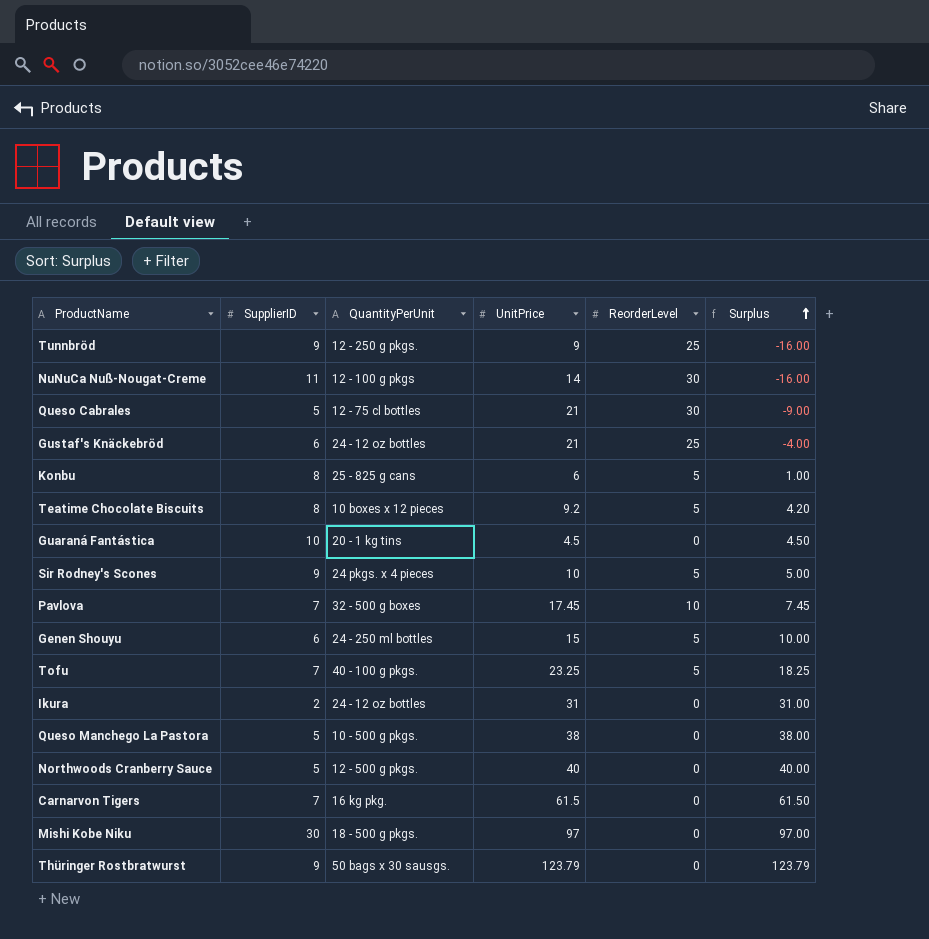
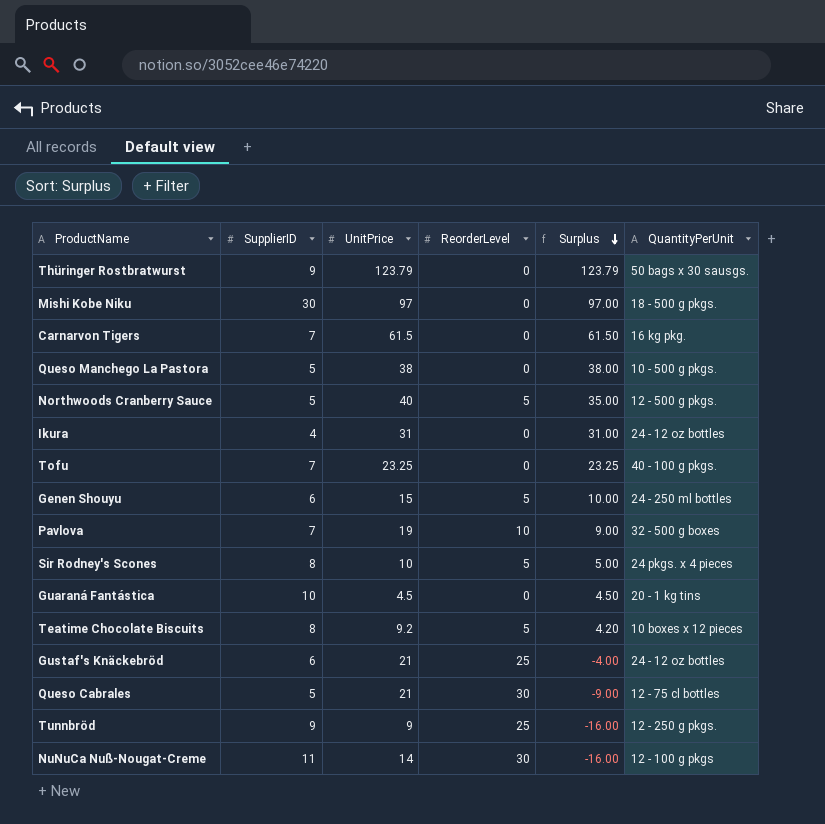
row order: Surplus ascending -> Surplus descending
column QuantityPerUnit | position: 3 -> 6
row Konbu: 8 | 25 - 825 g cans | 6 | 5 | 1.00 -> none
Northwoods Cranberry Sauce | ReorderLevel: 0 -> 5
Northwoods Cranberry Sauce | Surplus: 40.00 -> 35.00
Ikura | SupplierID: 2 -> 4
Tofu | ReorderLevel: 5 -> 0
Tofu | Surplus: 18.25 -> 23.25
Pavlova | UnitPrice: 17.45 -> 19
Pavlova | Surplus: 7.45 -> 9.00
Sir Rodney's Scones | SupplierID: 9 -> 8

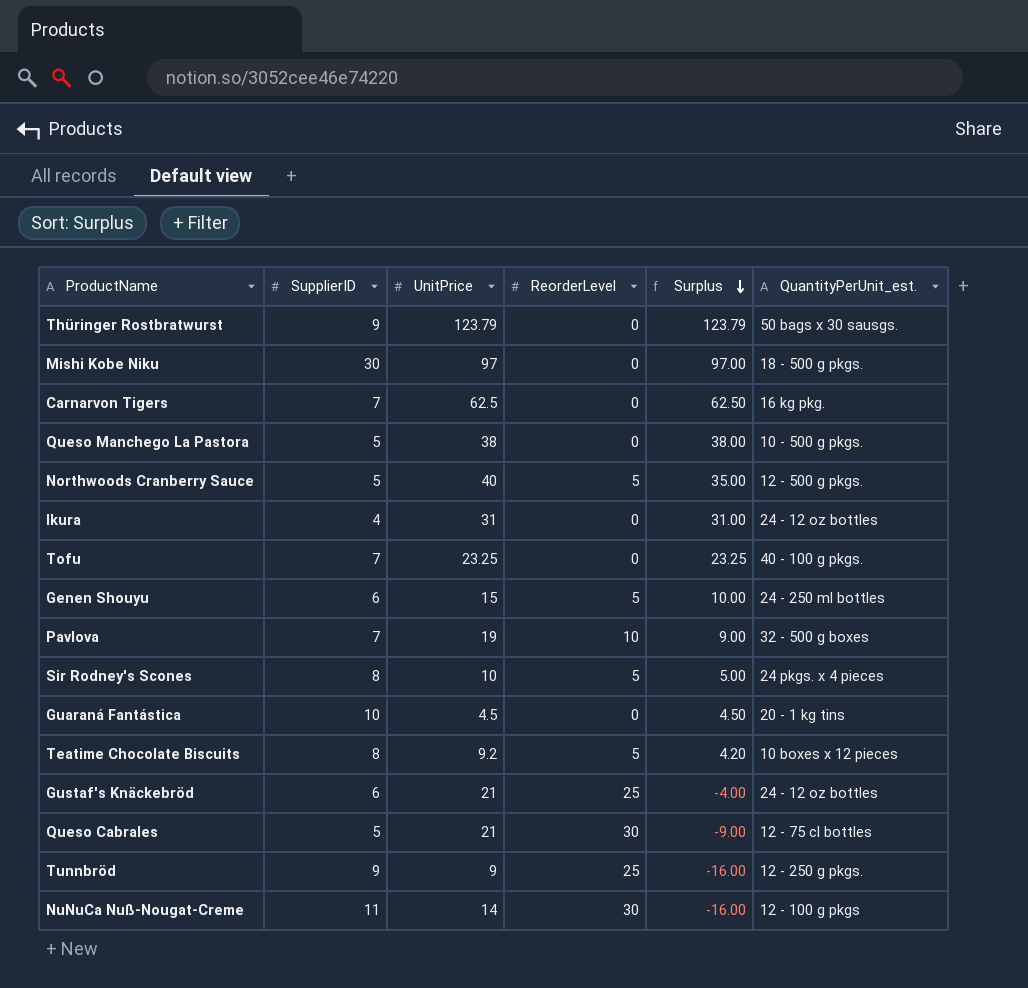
column name: QuantityPerUnit -> QuantityPerUnit_est.
Carnarvon Tigers | UnitPrice: 61.5 -> 62.5
Carnarvon Tigers | Surplus: 61.50 -> 62.50

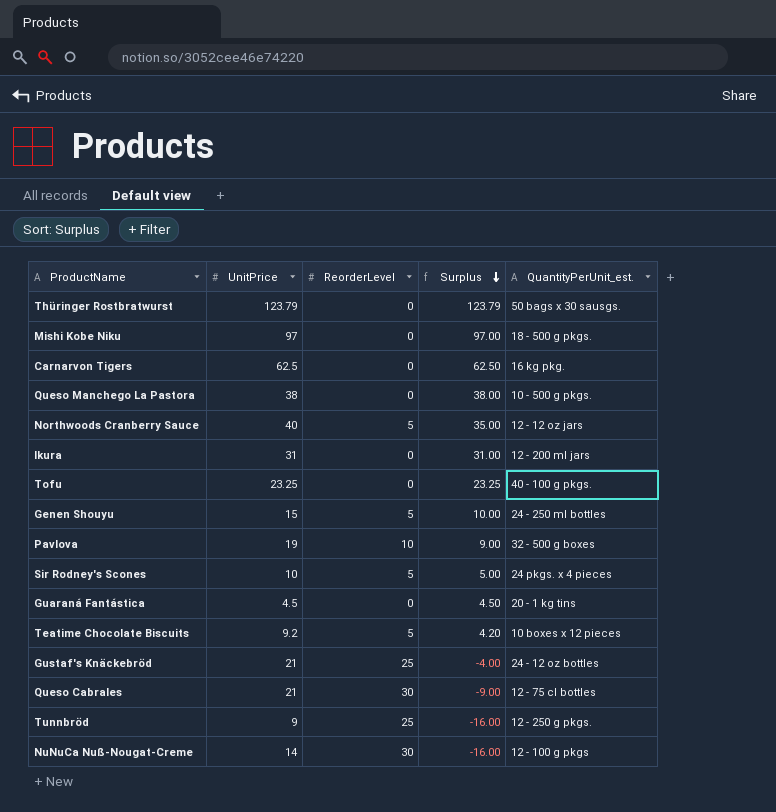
column SupplierID | position: 2 -> none
Northwoods Cranberry Sauce | QuantityPerUnit_est.: 12 - 500 g pkgs. -> 12 - 12 oz jars
Ikura | QuantityPerUnit_est.: 24 - 12 oz bottles -> 12 - 200 ml jars

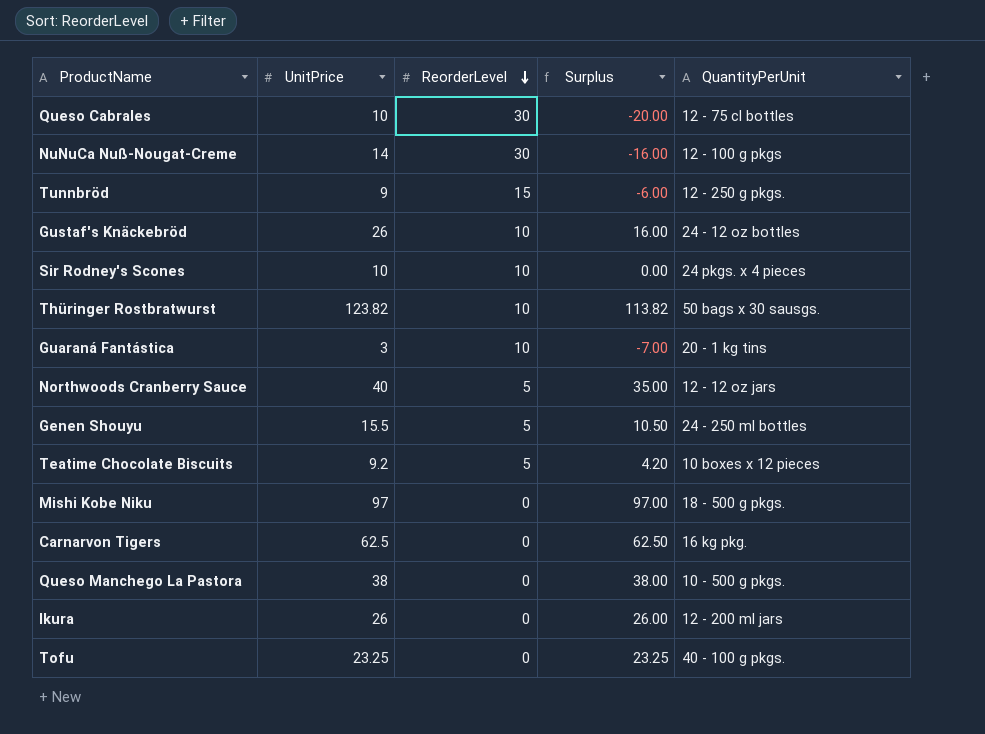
row order: Surplus descending -> ReorderLevel descending
column name: QuantityPerUnit_est. -> QuantityPerUnit
row Pavlova: 19 | 10 | 9.00 | 32 - 500 g boxes -> none
Queso Cabrales | UnitPrice: 21 -> 10
Queso Cabrales | Surplus: -9.00 -> -20.00
Tunnbröd | ReorderLevel: 25 -> 15
Tunnbröd | Surplus: -16.00 -> -6.00
Gustaf's Knäckebröd | UnitPrice: 21 -> 26
Gustaf's Knäckebröd | ReorderLevel: 25 -> 10
Gustaf's Knäckebröd | Surplus: -4.00 -> 16.00
Sir Rodney's Scones | ReorderLevel: 5 -> 10
Sir Rodney's Scones | Surplus: 5.00 -> 0.00
Thüringer Rostbratwurst | UnitPrice: 123.79 -> 123.82
Thüringer Rostbratwurst | ReorderLevel: 0 -> 10
Thüringer Rostbratwurst | Surplus: 123.79 -> 113.82
Guaraná Fantástica | UnitPrice: 4.5 -> 3
Guaraná Fantástica | ReorderLevel: 0 -> 10
Guaraná Fantástica | Surplus: 4.50 -> -7.00
Genen Shouyu | UnitPrice: 15 -> 15.5
Genen Shouyu | Surplus: 10.00 -> 10.50
Ikura | UnitPrice: 31 -> 26
Ikura | Surplus: 31.00 -> 26.00

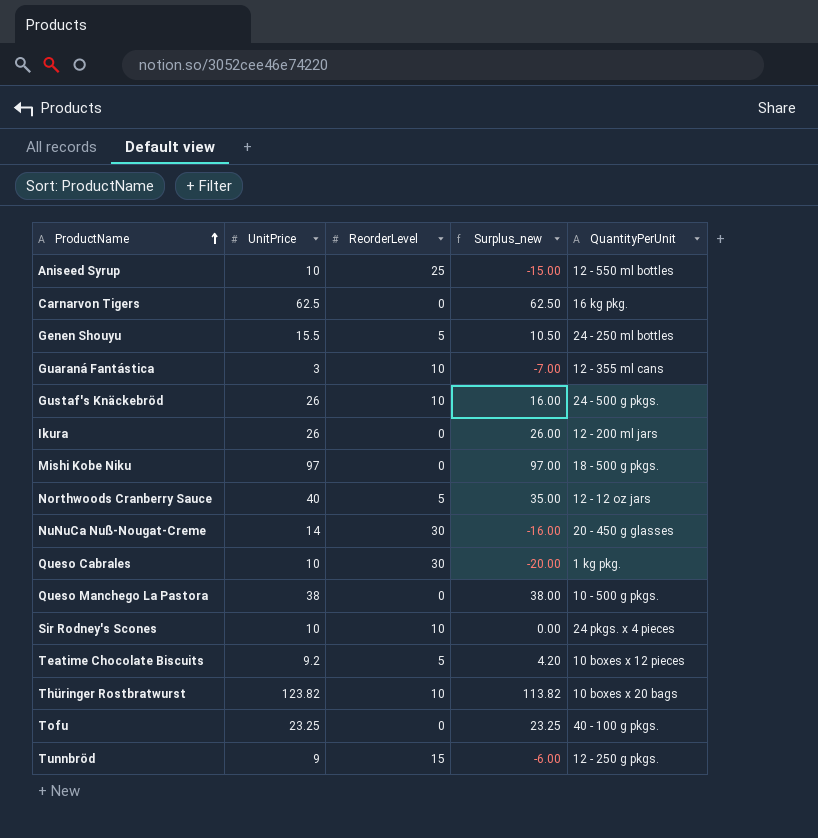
row order: ReorderLevel descending -> ProductName ascending
column name: Surplus -> Surplus_new
row Aniseed Syrup: none -> 10 | 25 | -15.00 | 12 - 550 ml bottles
Guaraná Fantástica | QuantityPerUnit: 20 - 1 kg tins -> 12 - 355 ml cans
Gustaf's Knäckebröd | QuantityPerUnit: 24 - 12 oz bottles -> 24 - 500 g pkgs.
NuNuCa Nuß-Nougat-Creme | QuantityPerUnit: 12 - 100 g pkgs -> 20 - 450 g glasses
Queso Cabrales | QuantityPerUnit: 12 - 75 cl bottles -> 1 kg pkg.
Thüringer Rostbratwurst | QuantityPerUnit: 50 bags x 30 sausgs. -> 10 boxes x 20 bags

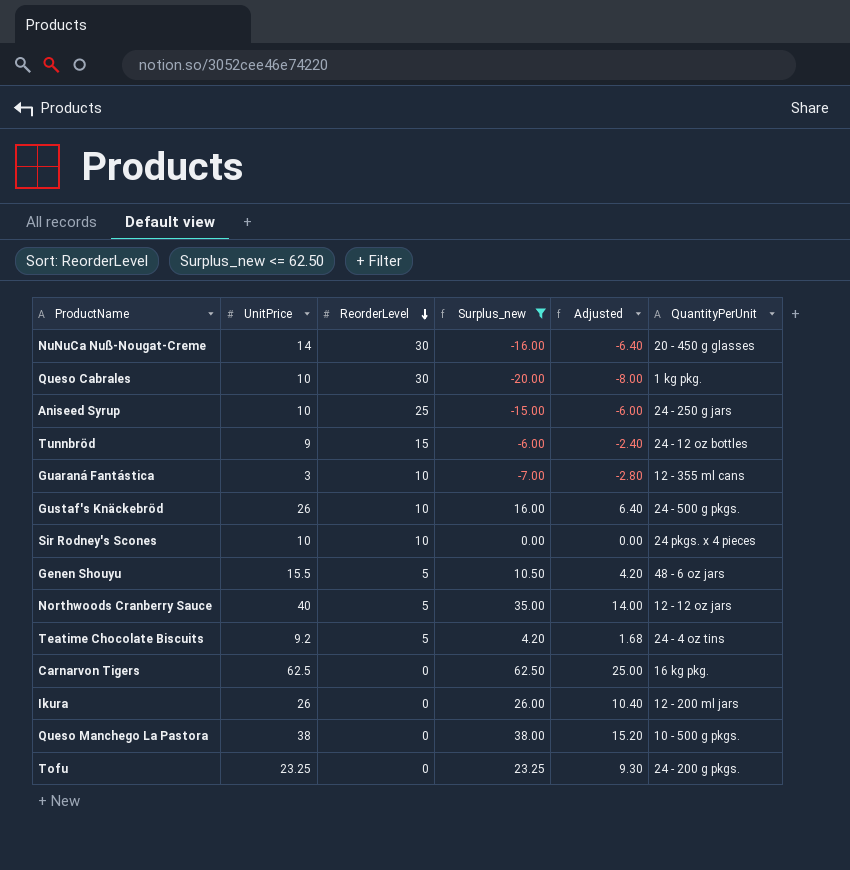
filter: none -> Surplus_new <= 62.50
row order: ProductName ascending -> ReorderLevel descending
column Adjusted | formula: none -> [Surplus_new] * 0.4
Aniseed Syrup | QuantityPerUnit: 12 - 550 ml bottles -> 24 - 250 g jars
Tunnbröd | QuantityPerUnit: 12 - 250 g pkgs. -> 24 - 12 oz bottles
Genen Shouyu | QuantityPerUnit: 24 - 250 ml bottles -> 48 - 6 oz jars
Teatime Chocolate Biscuits | QuantityPerUnit: 10 boxes x 12 pieces -> 24 - 4 oz tins
Tofu | QuantityPerUnit: 40 - 100 g pkgs. -> 24 - 200 g pkgs.

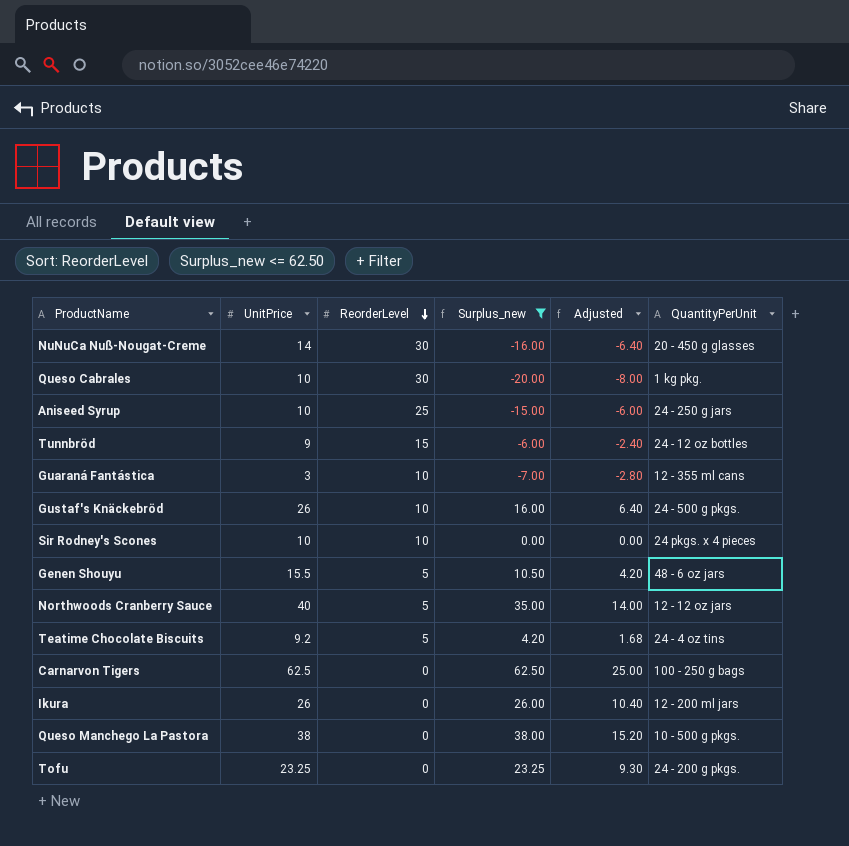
Carnarvon Tigers | QuantityPerUnit: 16 kg pkg. -> 100 - 250 g bags

